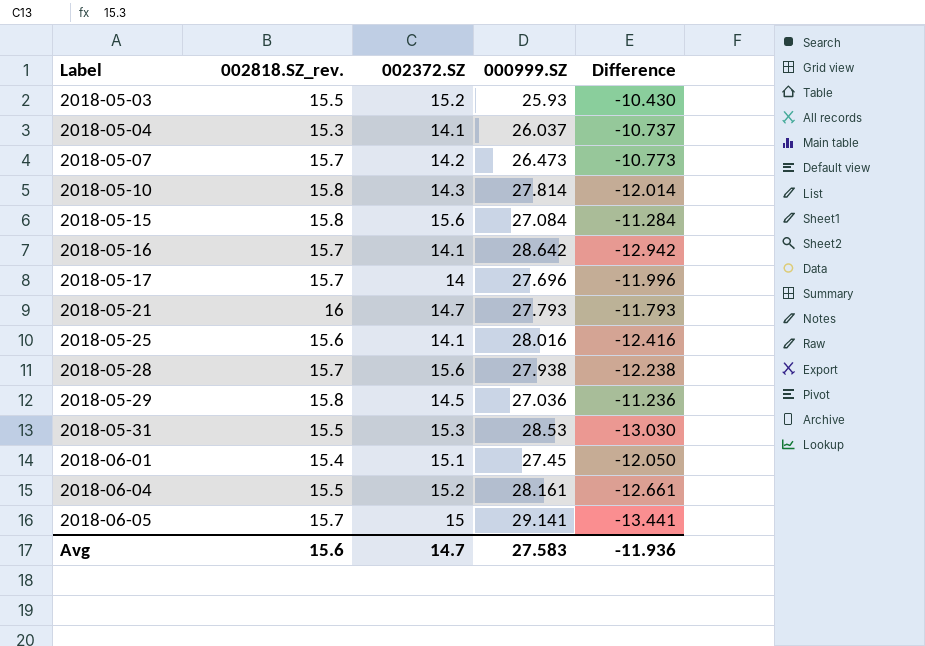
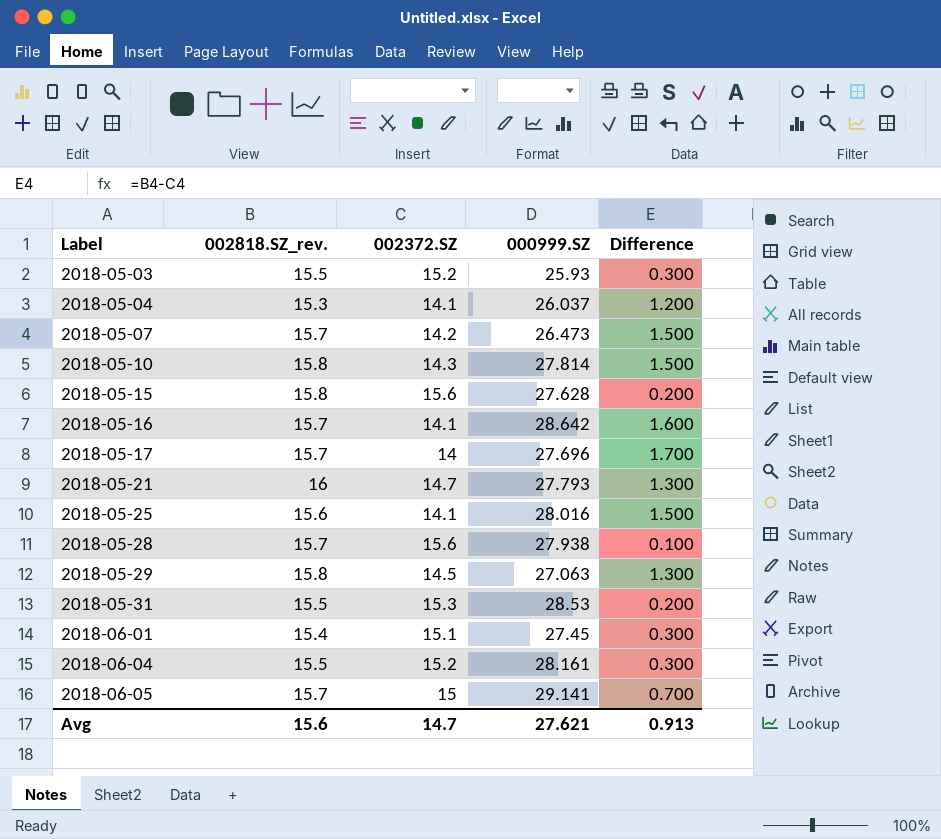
column Difference | formula: [002818.SZ_rev.] - [000999.SZ] -> [002818.SZ_rev.] - [002372.SZ]
2018-05-15 | 000999.SZ: 27.084 -> 27.628
2018-05-29 | 000999.SZ: 27.036 -> 27.063
Avg | 000999.SZ: 27.583 -> 27.621
Avg | Difference: -11.936 -> 0.913

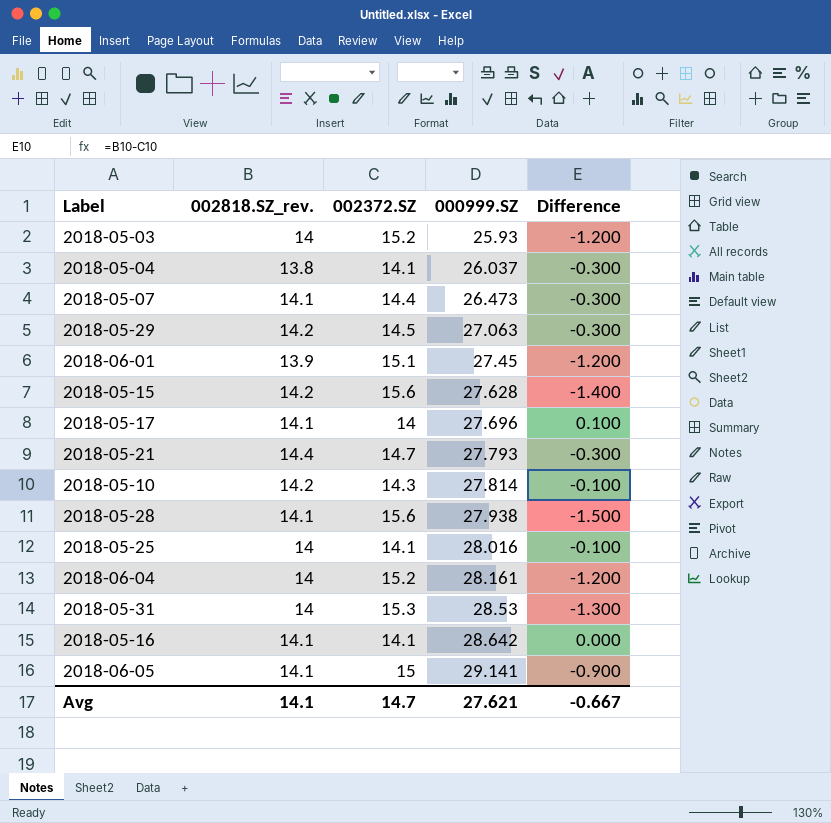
row order: Label ascending -> 000999.SZ ascending
2018-05-03 | 002818.SZ_rev.: 15.5 -> 14
2018-05-03 | Difference: 0.300 -> -1.200
2018-05-04 | 002818.SZ_rev.: 15.3 -> 13.8
2018-05-04 | Difference: 1.200 -> -0.300
2018-05-07 | 002818.SZ_rev.: 15.7 -> 14.1
2018-05-07 | 002372.SZ: 14.2 -> 14.4
2018-05-07 | Difference: 1.500 -> -0.300
2018-05-29 | 002818.SZ_rev.: 15.8 -> 14.2
2018-05-29 | Difference: 1.300 -> -0.300
2018-06-01 | 002818.SZ_rev.: 15.4 -> 13.9
2018-06-01 | Difference: 0.300 -> -1.200
2018-05-15 | 002818.SZ_rev.: 15.8 -> 14.2
2018-05-15 | Difference: 0.200 -> -1.400
2018-05-17 | 002818.SZ_rev.: 15.7 -> 14.1
2018-05-17 | Difference: 1.700 -> 0.100
2018-05-21 | 002818.SZ_rev.: 16 -> 14.4
2018-05-21 | Difference: 1.300 -> -0.300
2018-05-10 | 002818.SZ_rev.: 15.8 -> 14.2
2018-05-10 | Difference: 1.500 -> -0.100
2018-05-28 | 002818.SZ_rev.: 15.7 -> 14.1
2018-05-28 | Difference: 0.100 -> -1.500
2018-05-25 | 002818.SZ_rev.: 15.6 -> 14
2018-05-25 | Difference: 1.500 -> -0.100
2018-06-04 | 002818.SZ_rev.: 15.5 -> 14
2018-06-04 | Difference: 0.300 -> -1.200
2018-05-31 | 002818.SZ_rev.: 15.5 -> 14
2018-05-31 | Difference: 0.200 -> -1.300
2018-05-16 | 002818.SZ_rev.: 15.7 -> 14.1
2018-05-16 | Difference: 1.600 -> 0.000
2018-06-05 | 002818.SZ_rev.: 15.7 -> 14.1
2018-06-05 | Difference: 0.700 -> -0.900
Avg | 002818.SZ_rev.: 15.6 -> 14.1
Avg | Difference: 0.913 -> -0.667

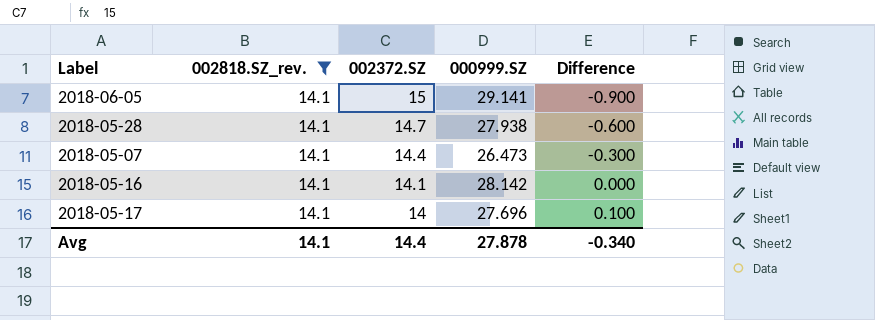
filter: none -> 002818.SZ_rev. = 14.1
row order: 000999.SZ ascending -> 002372.SZ descending
2018-05-28 | 002372.SZ: 15.6 -> 14.7
2018-05-28 | Difference: -1.500 -> -0.600
2018-05-16 | 000999.SZ: 28.642 -> 28.142
Avg | 002372.SZ: 14.7 -> 14.4
Avg | 000999.SZ: 27.621 -> 27.878
Avg | Difference: -0.667 -> -0.340

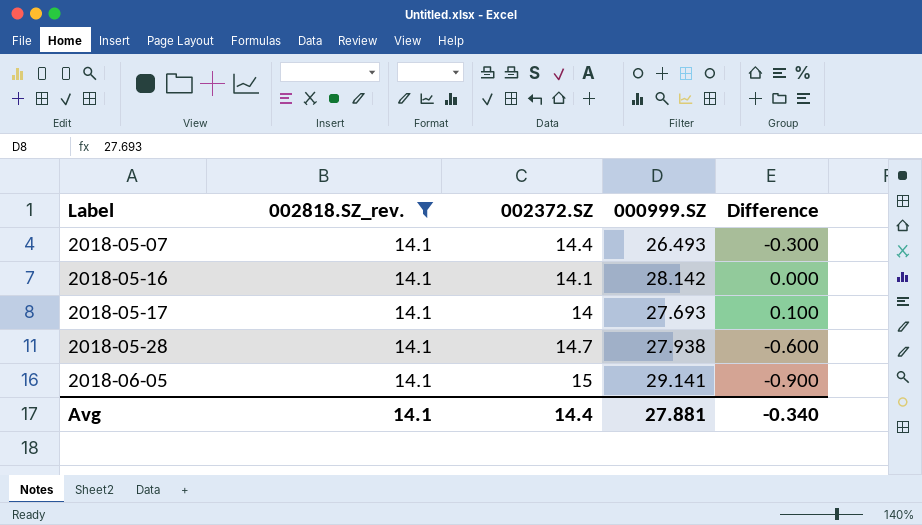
row order: 002372.SZ descending -> Label ascending
2018-05-07 | 000999.SZ: 26.473 -> 26.493
2018-05-17 | 000999.SZ: 27.696 -> 27.693
Avg | 000999.SZ: 27.878 -> 27.881

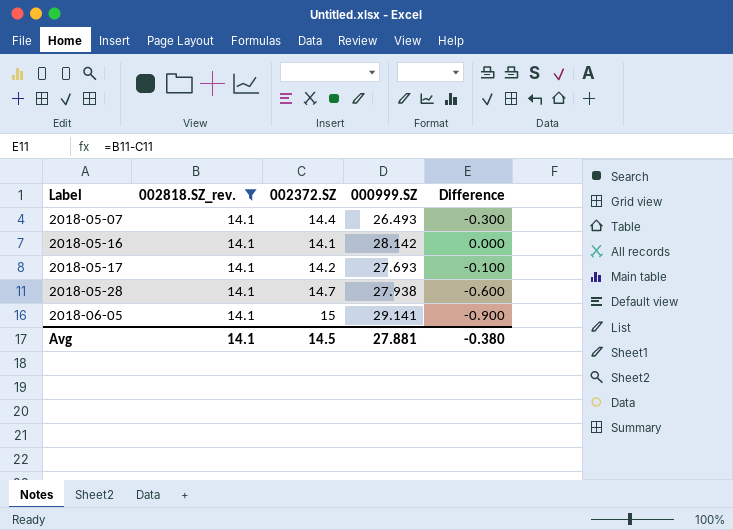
2018-05-17 | 002372.SZ: 14 -> 14.2
2018-05-17 | Difference: 0.100 -> -0.100
Avg | 002372.SZ: 14.4 -> 14.5
Avg | Difference: -0.340 -> -0.380

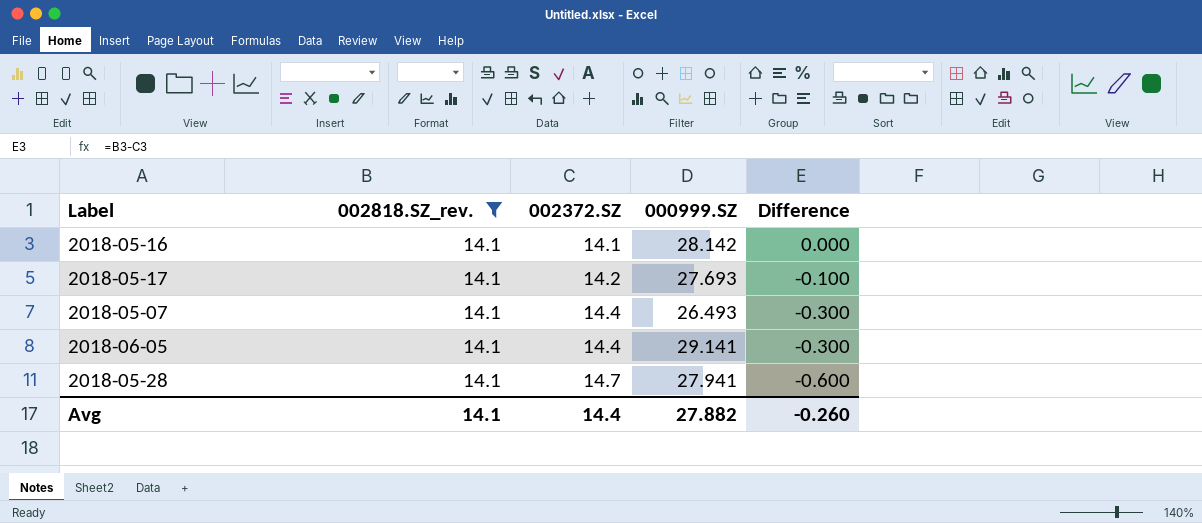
row order: Label ascending -> 002372.SZ ascending
2018-06-05 | 002372.SZ: 15 -> 14.4
2018-06-05 | Difference: -0.900 -> -0.300
2018-05-28 | 000999.SZ: 27.938 -> 27.941
Avg | 002372.SZ: 14.5 -> 14.4
Avg | 000999.SZ: 27.881 -> 27.882
Avg | Difference: -0.380 -> -0.260

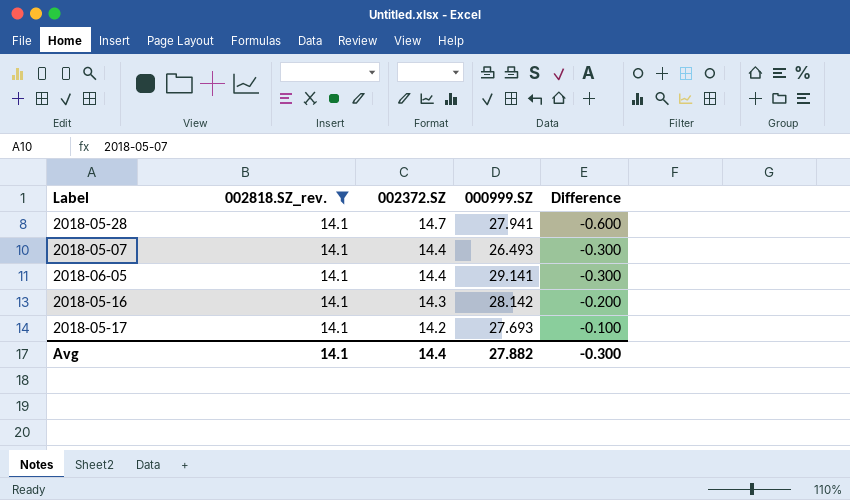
row order: 002372.SZ ascending -> 002372.SZ descending
2018-05-16 | 002372.SZ: 14.1 -> 14.3
2018-05-16 | Difference: 0.000 -> -0.200
Avg | Difference: -0.260 -> -0.300

